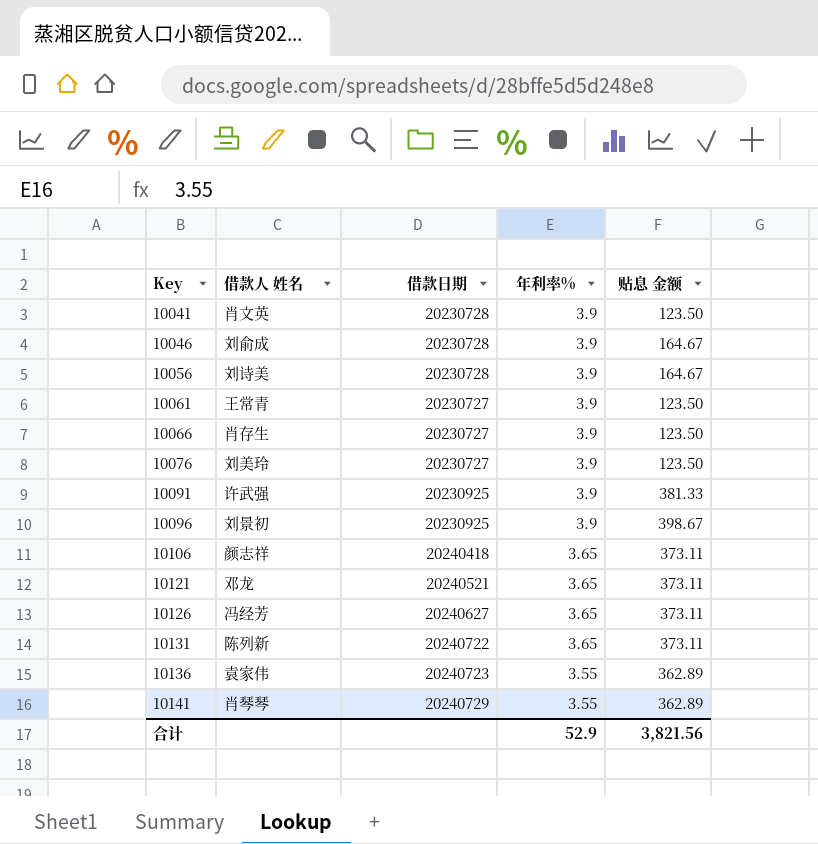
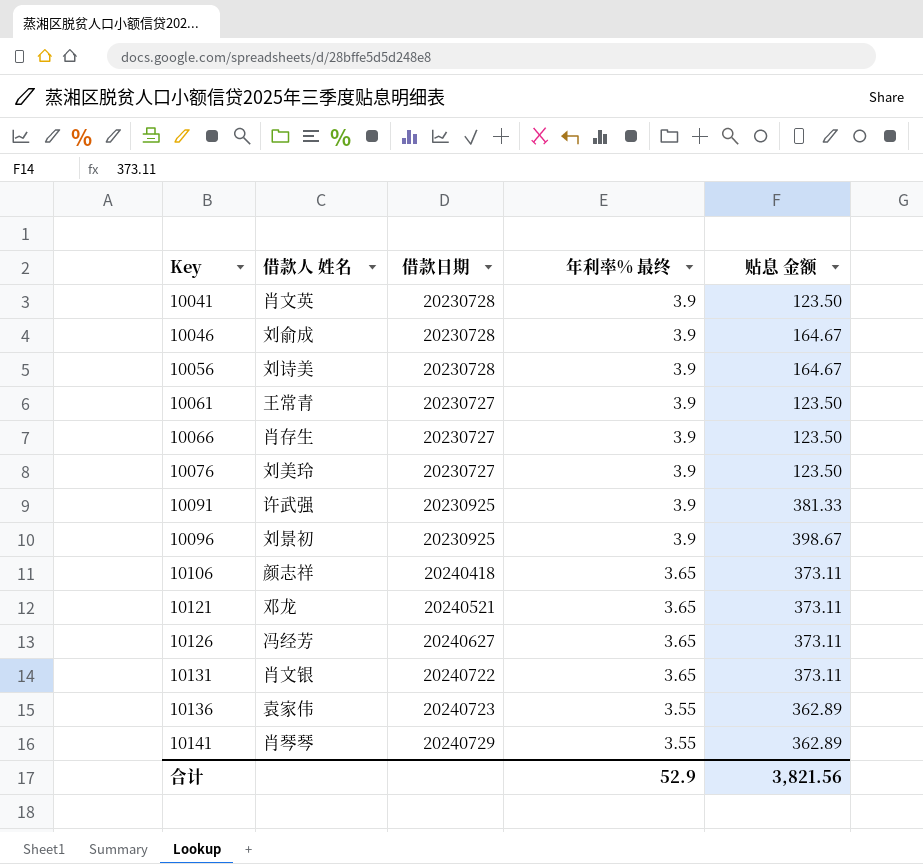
column name: 年利率% -> 年利率% 最终
10131 | 借款人 姓名: 陈列新 -> 肖文银

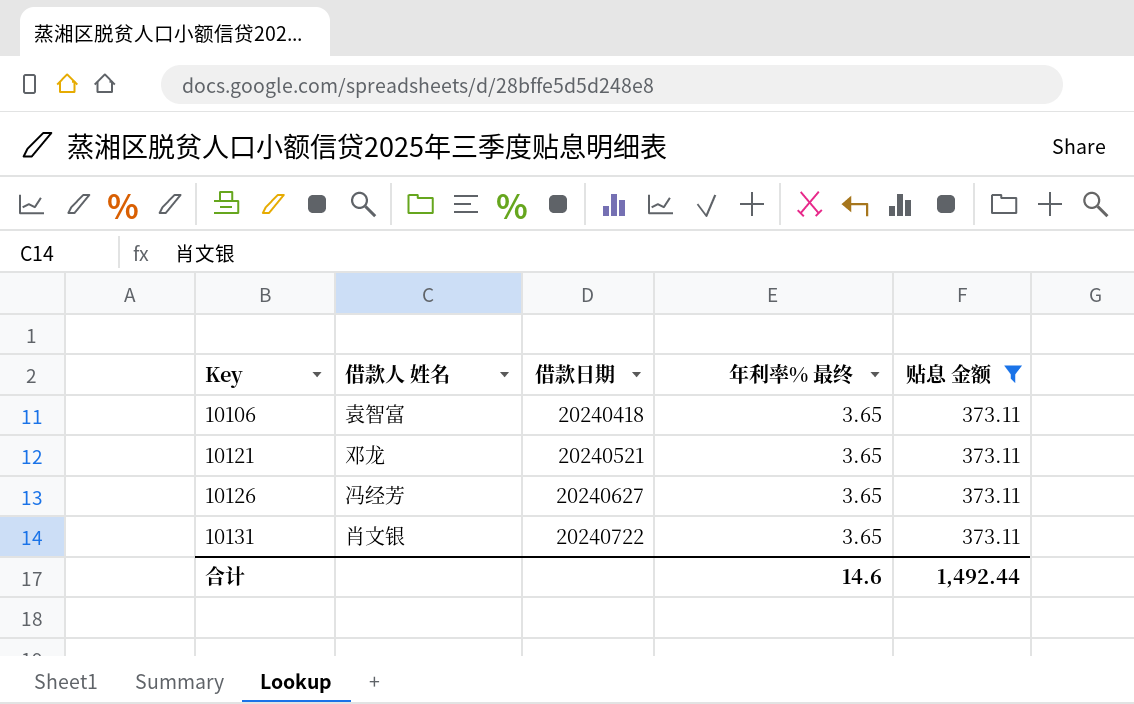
filter: none -> 贴息 金额 = 373.11
10106 | 借款人 姓名: 颜志祥 -> 袁智富
合计 | 年利率% 最终: 52.9 -> 14.6
合计 | 贴息 金额: 3,821.56 -> 1,492.44

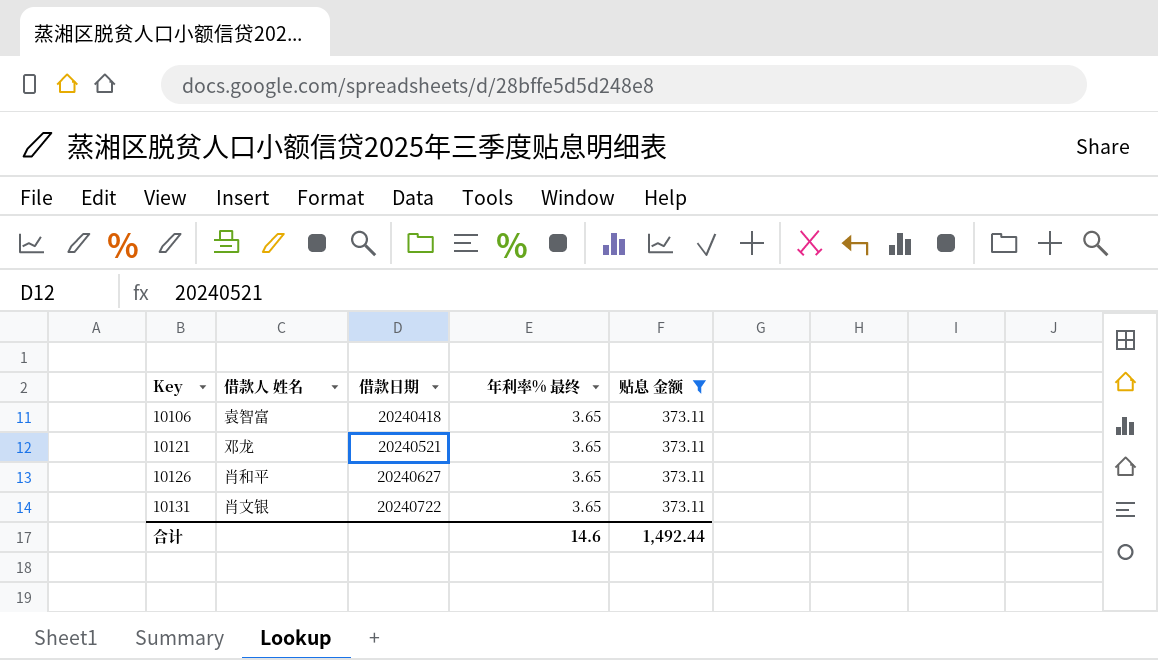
10126 | 借款人 姓名: 冯经芳 -> 肖和平

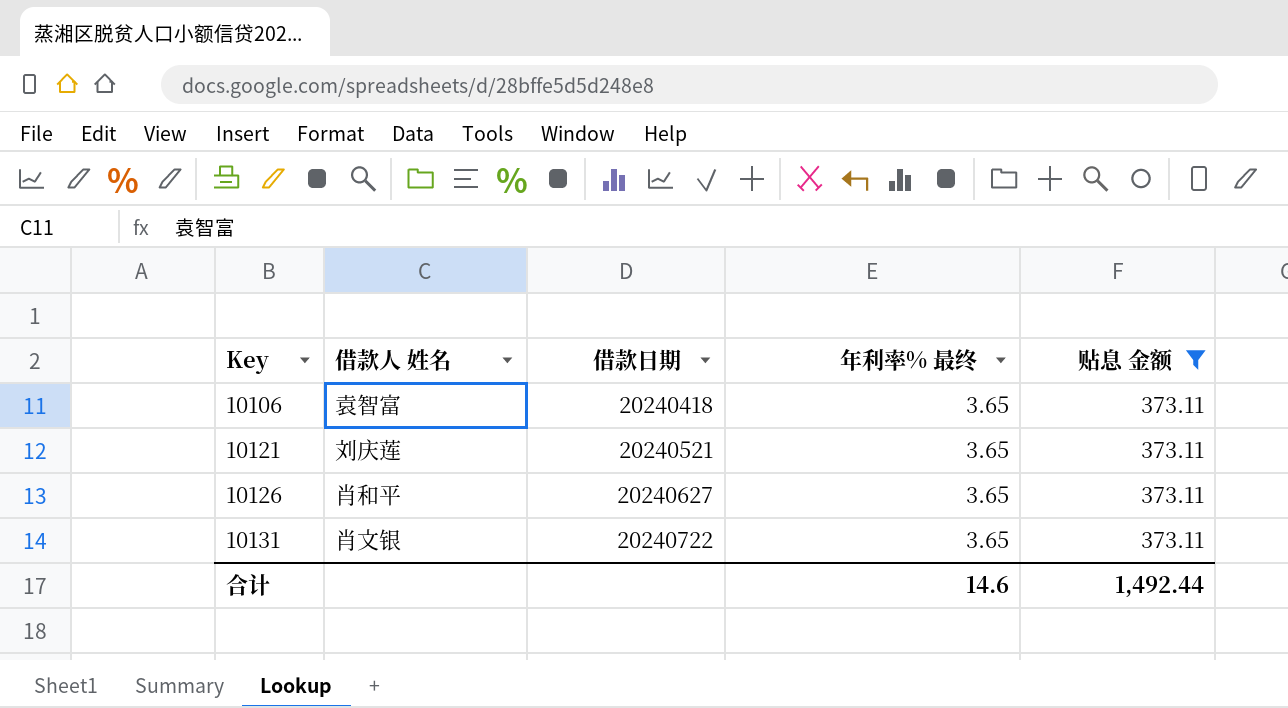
10121 | 借款人 姓名: 邓龙 -> 刘庆莲

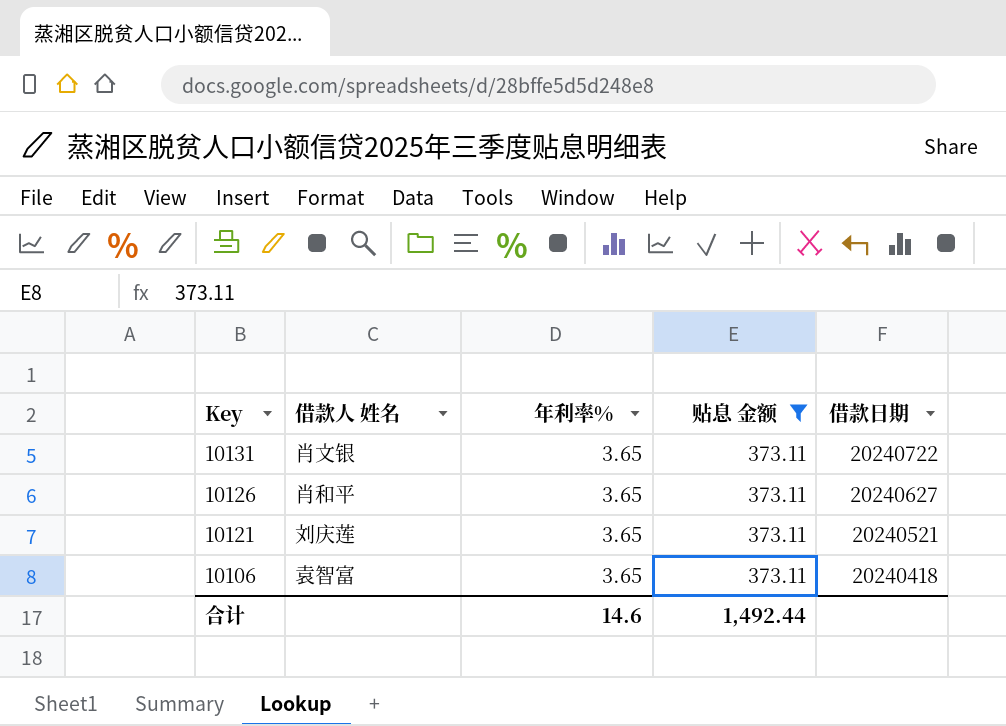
row order: Key ascending -> Key descending
column name: 年利率% 最终 -> 年利率%
column 借款日期 | position: 3 -> 5

